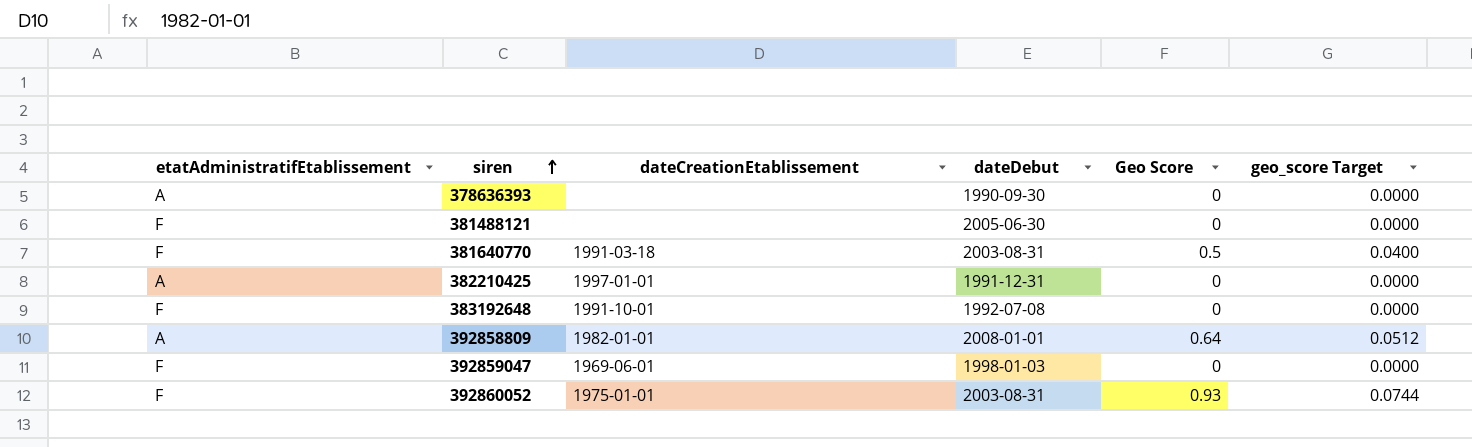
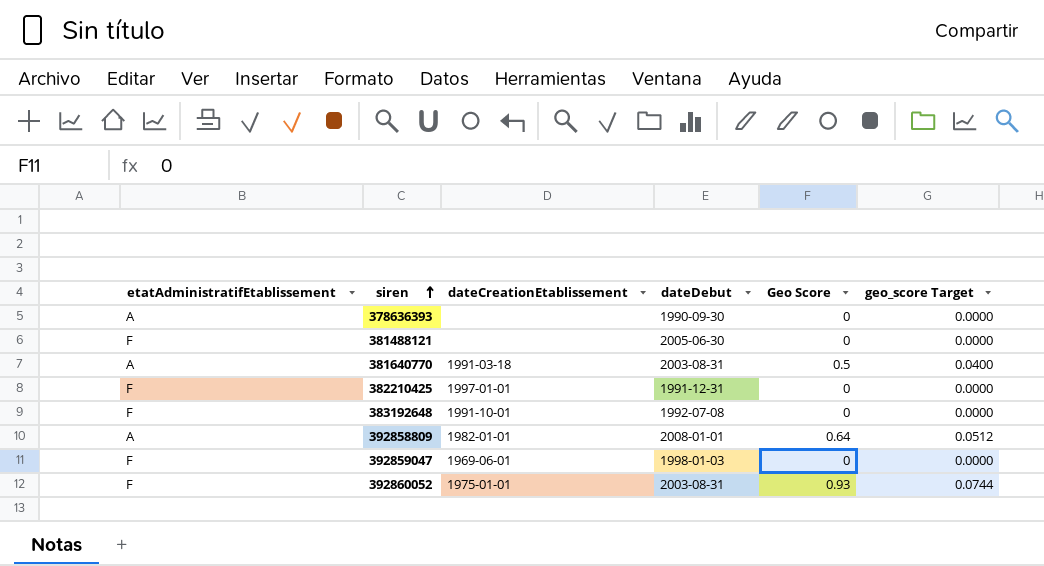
381640770 | etatAdministratifEtablissement: F -> A
382210425 | etatAdministratifEtablissement: A -> F

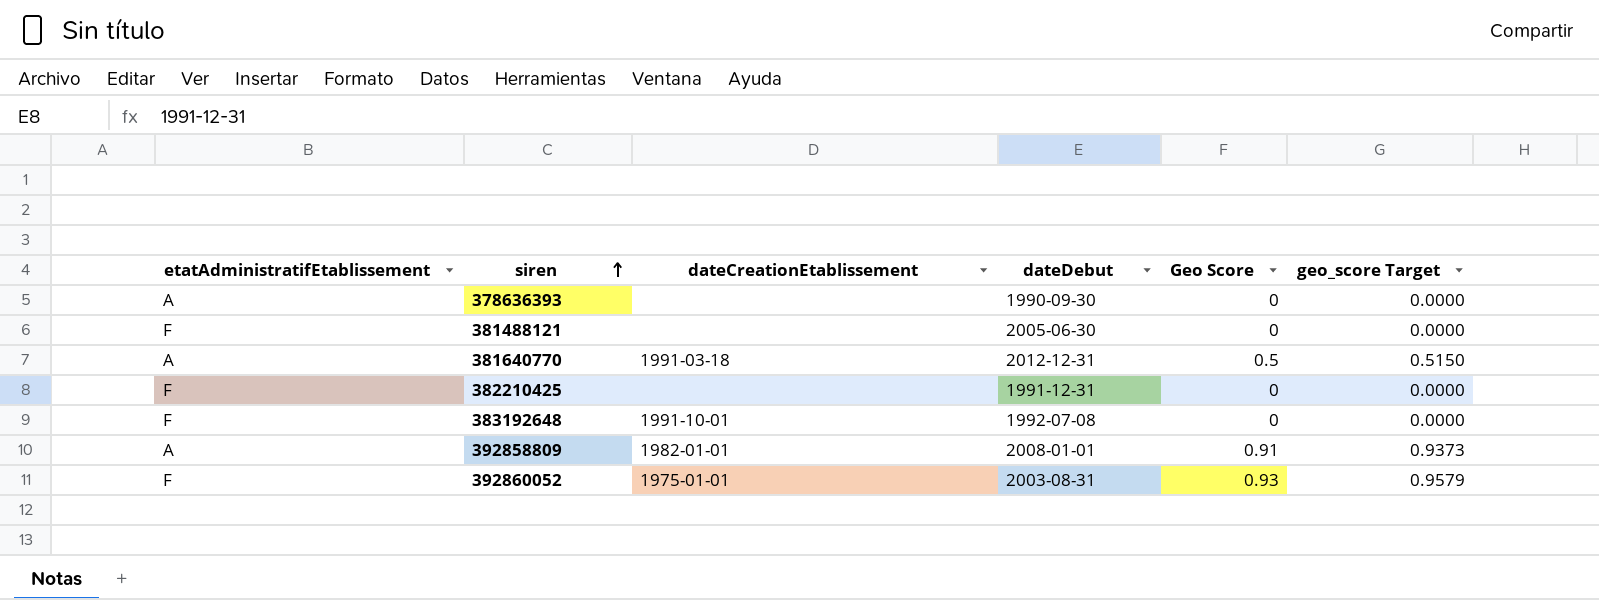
column geo_score Target | formula: [Geo Score] * 0.08 -> [Geo Score] * 1.03
row 392859047: F | 1969-06-01 | 1998-01-03 | 0 | 0.0000 -> none
381640770 | dateDebut: 2003-08-31 -> 2012-12-31
382210425 | dateCreationEtablissement: 1997-01-01 -> none
392858809 | Geo Score: 0.64 -> 0.91

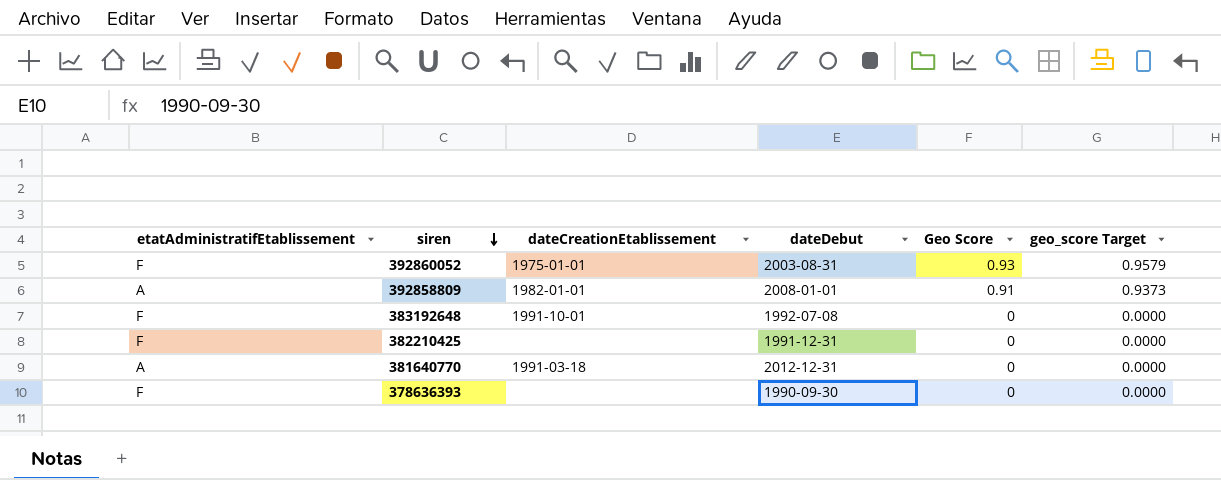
row order: siren ascending -> siren descending
row 381488121: F | none | 2005-06-30 | 0 | 0.0000 -> none
381640770 | Geo Score: 0.5 -> 0
381640770 | geo_score Target: 0.5150 -> 0.0000
378636393 | etatAdministratifEtablissement: A -> F

